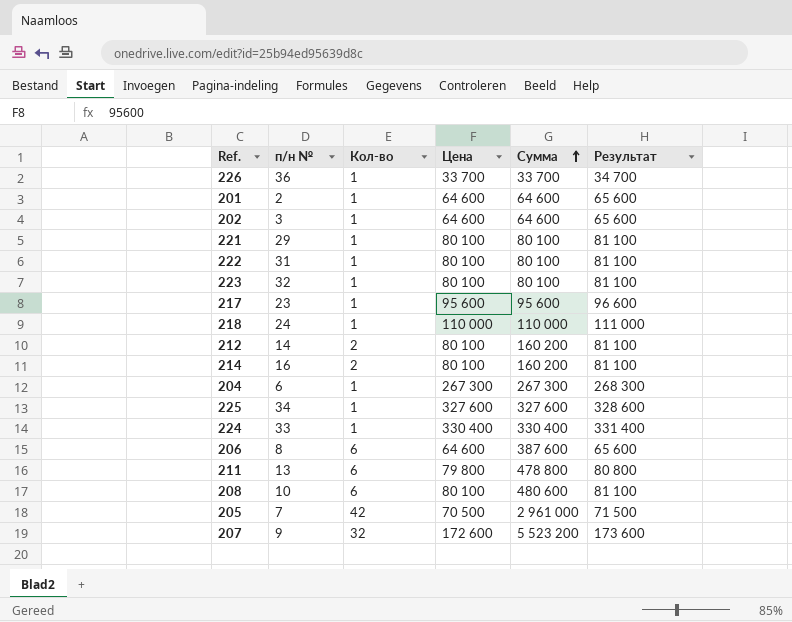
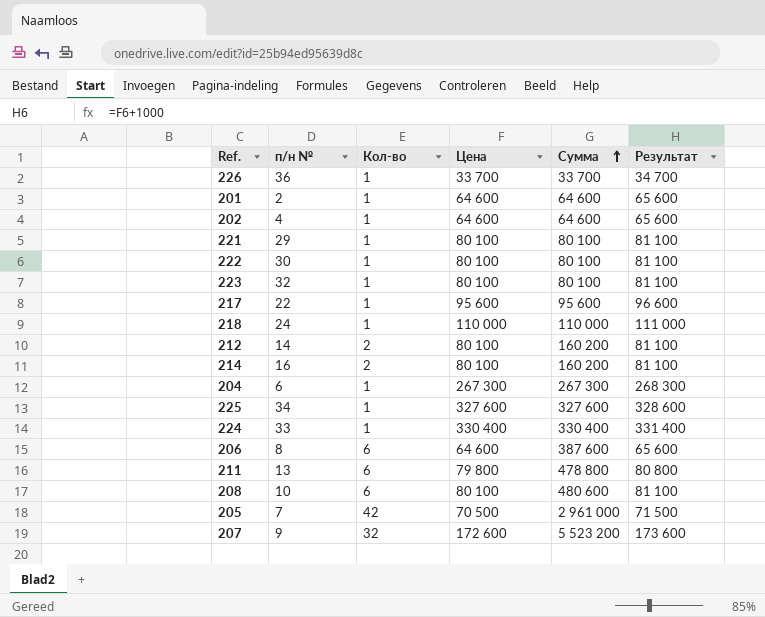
202 | п/н №: 3 -> 4
222 | п/н №: 31 -> 30
217 | п/н №: 23 -> 22

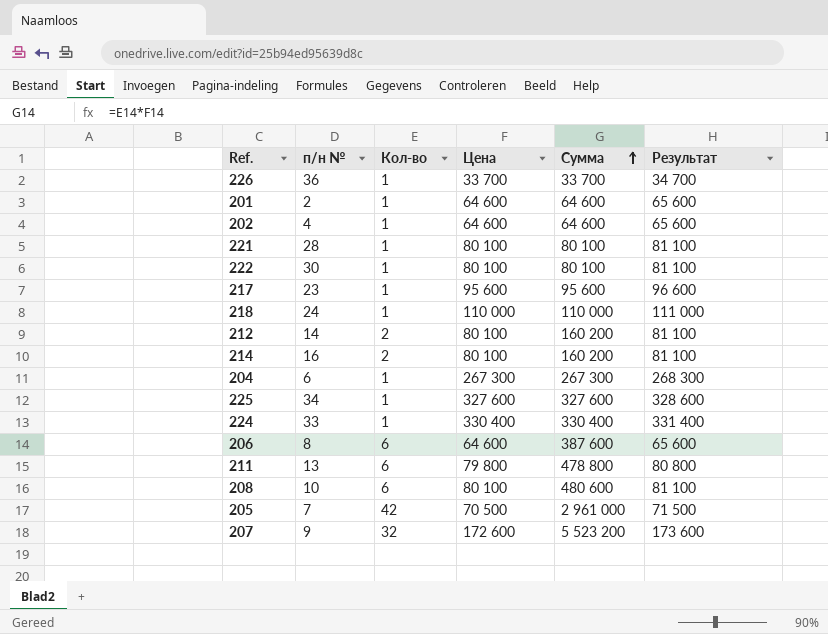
row 223: 32 | 1 | 80 100 | 80 100 | 81 100 -> none
221 | п/н №: 29 -> 28
217 | п/н №: 22 -> 23

